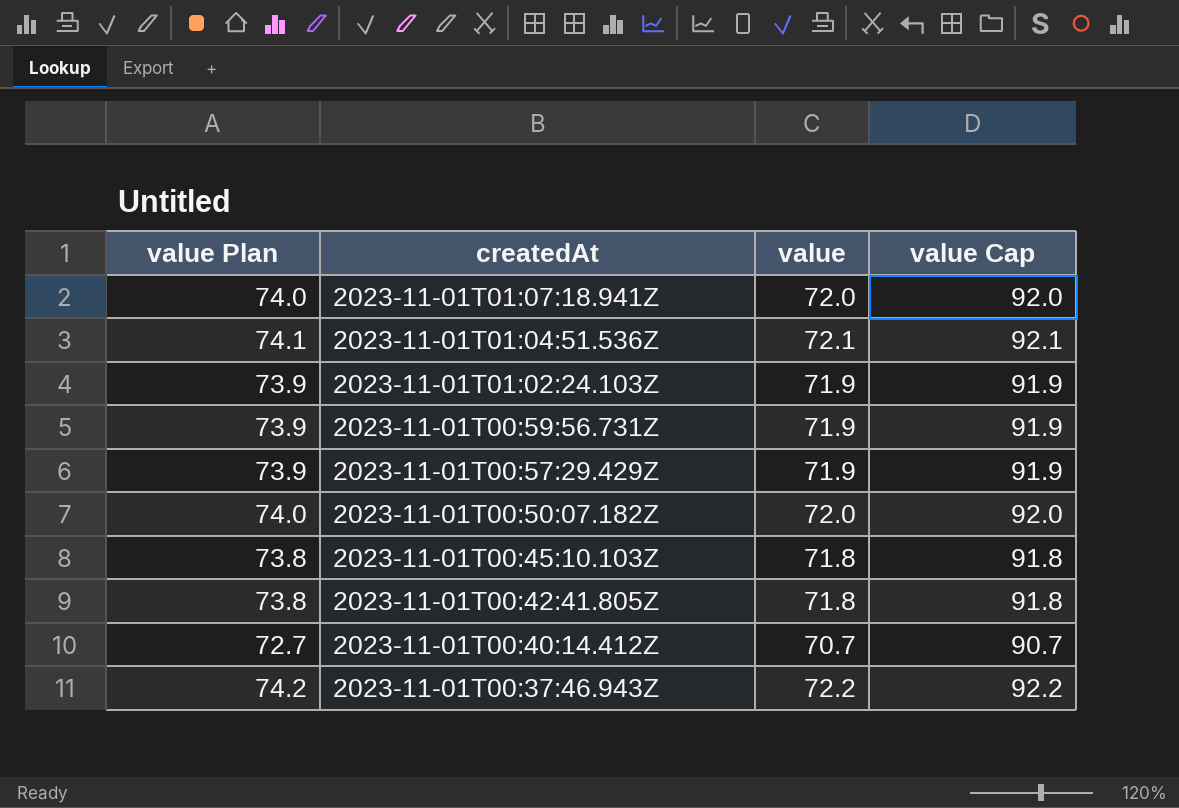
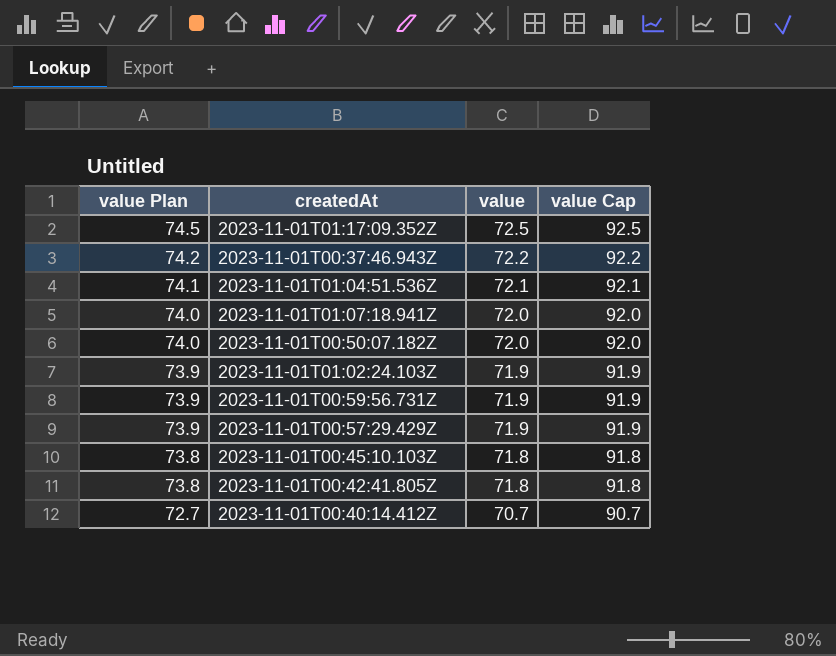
row order: createdAt descending -> value Plan descending
row 2023-11-01T01:17:09.352Z: none -> 74.5 | 72.5 | 92.5

